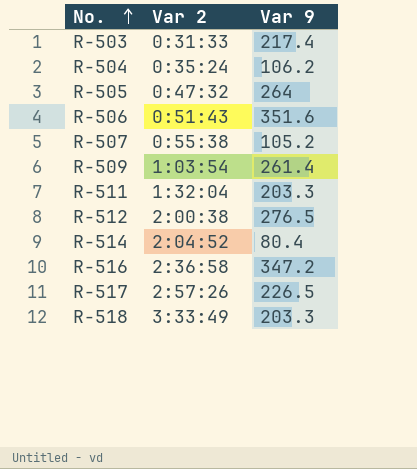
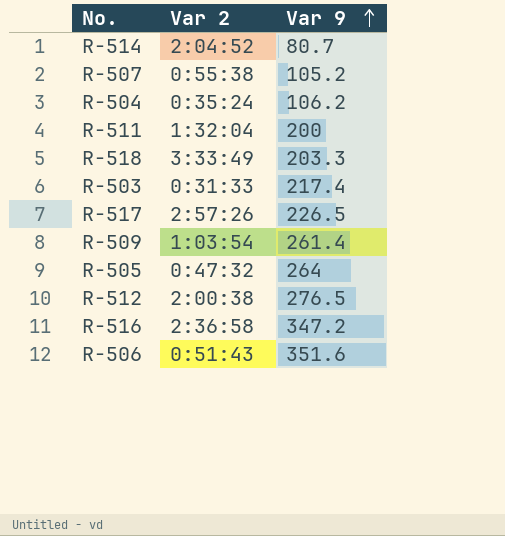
row order: No. ascending -> Var 9 ascending
R-514 | Var 9: 80.4 -> 80.7
R-511 | Var 9: 203.3 -> 200

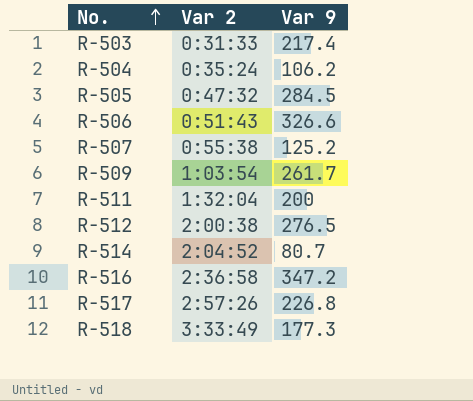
row order: Var 9 ascending -> No. ascending
R-505 | Var 9: 264 -> 284.5
R-506 | Var 9: 351.6 -> 326.6
R-507 | Var 9: 105.2 -> 125.2
R-509 | Var 9: 261.4 -> 261.7
R-517 | Var 9: 226.5 -> 226.8
R-518 | Var 9: 203.3 -> 177.3

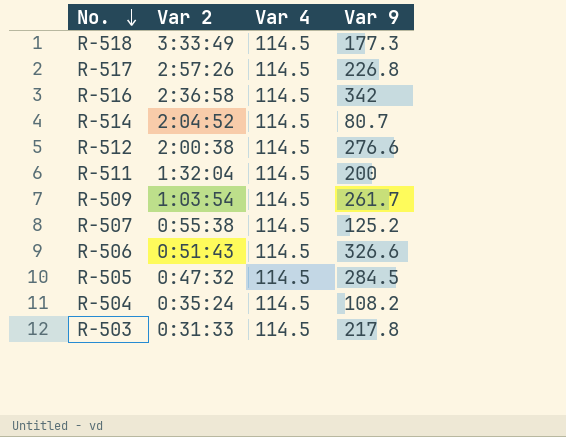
row order: No. ascending -> No. descending
column Var 4 | position: none -> 3
R-516 | Var 9: 347.2 -> 342
R-512 | Var 9: 276.5 -> 276.6
R-504 | Var 9: 106.2 -> 108.2
R-503 | Var 9: 217.4 -> 217.8

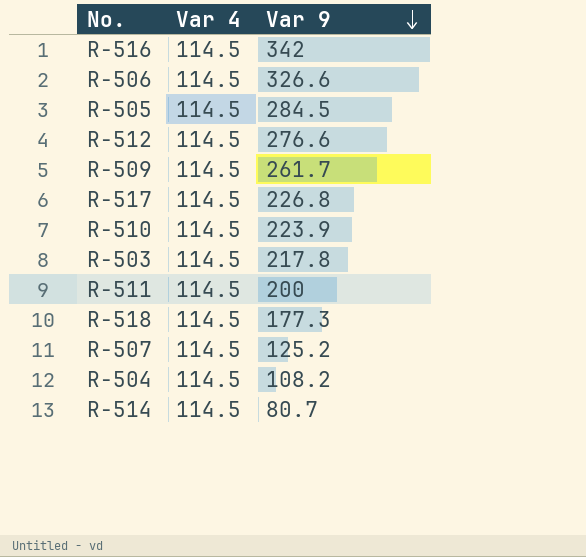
row order: No. descending -> Var 9 descending
column Var 2 | position: 2 -> none
row R-510: none -> 114.5 | 223.9

